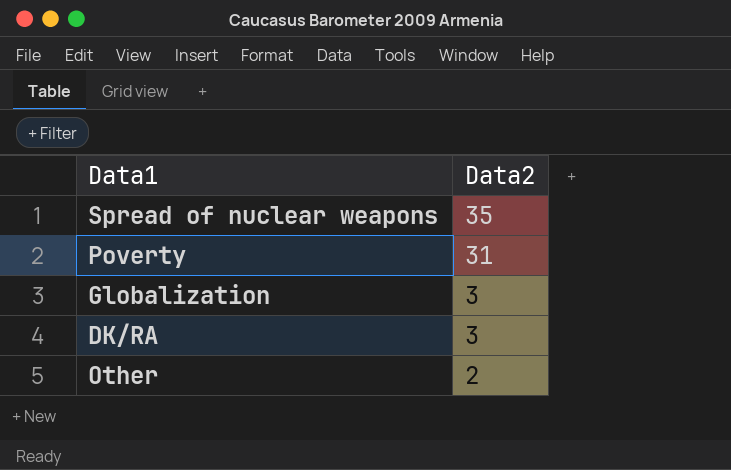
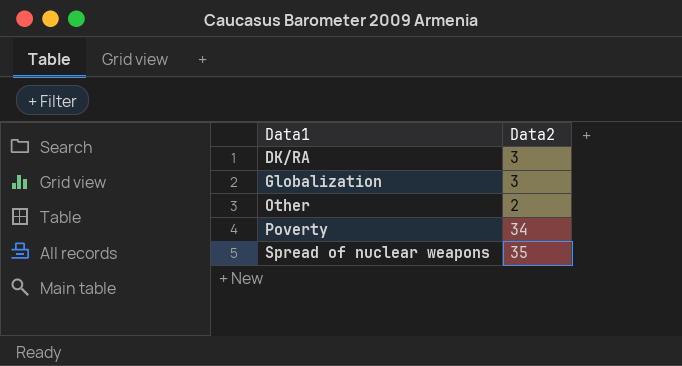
row order: Data2 descending -> Data1 ascending
Poverty | Data2: 31 -> 34

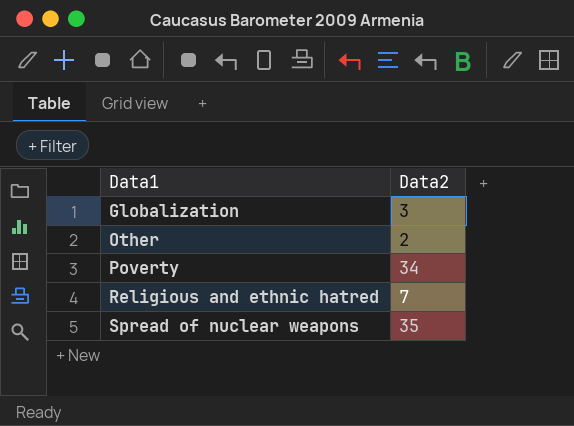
row DK/RA: 3 -> none
row Religious and ethnic hatred: none -> 7

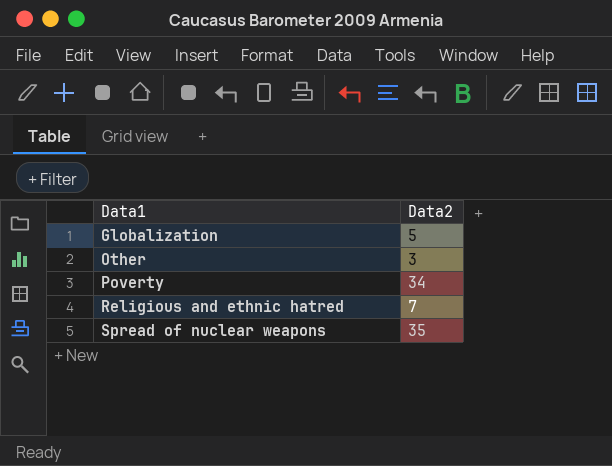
Globalization | Data2: 3 -> 5
Other | Data2: 2 -> 3

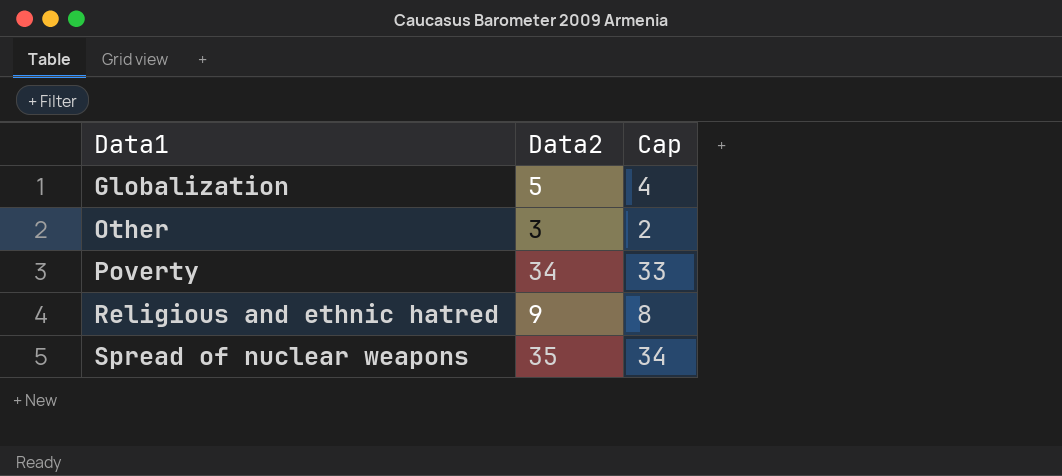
column Cap | formula: none -> [Data2] - 1
Religious and ethnic hatred | Data2: 7 -> 9

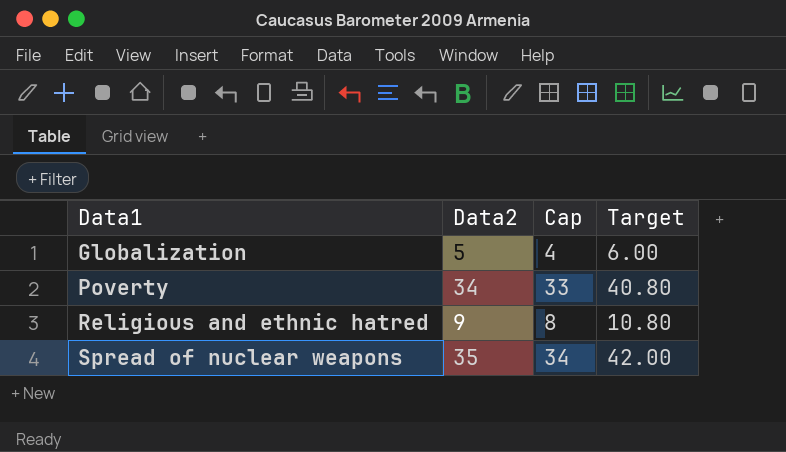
column Target | formula: none -> [Data2] * 1.2
row Other: 3 | 2 -> none

